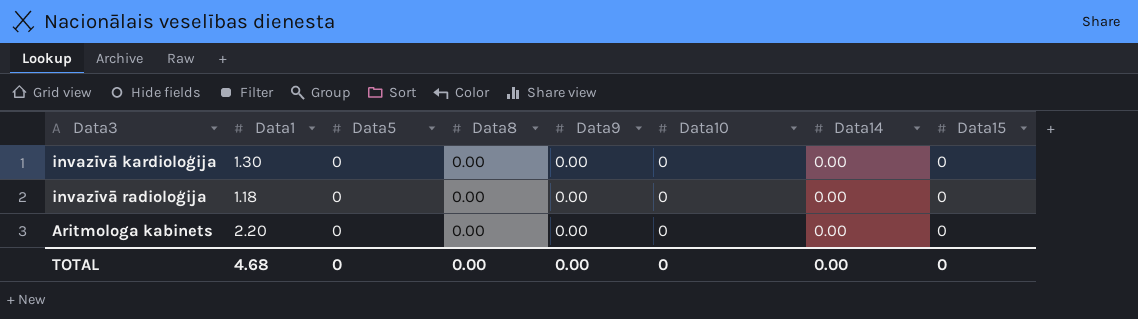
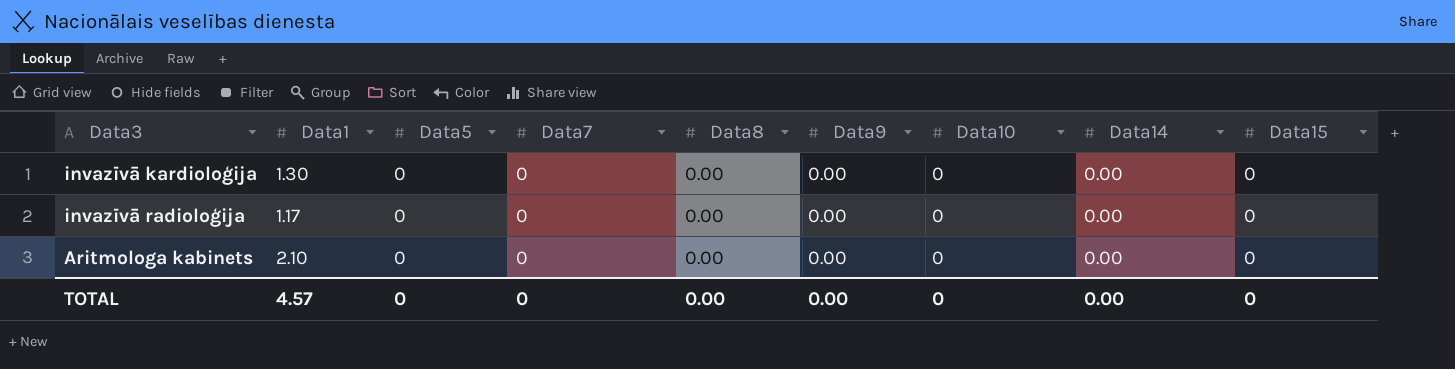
column Data7 | position: none -> 4
invazīvā radioloģija | Data1: 1.18 -> 1.17
Aritmologa kabinets | Data1: 2.20 -> 2.10
TOTAL | Data1: 4.68 -> 4.57

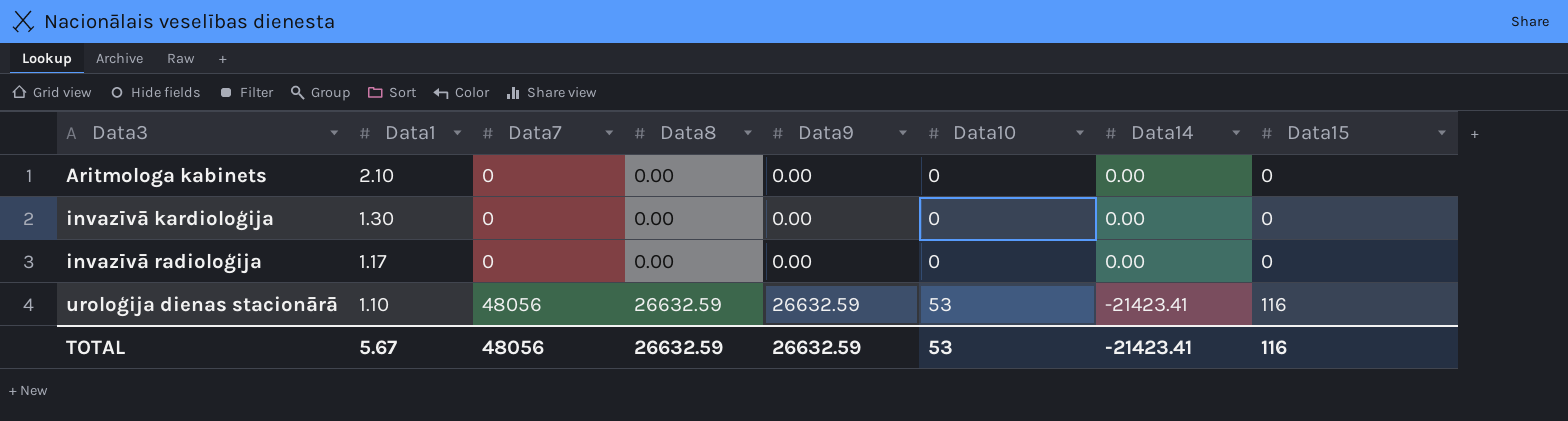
row order: none -> Data3 ascending
column Data5 | position: 3 -> none
row uroloģija dienas stacionārā: none -> 1.10 | 48056 | 26632.59 | 26632.59 | 53 | -21423.41 | 116
TOTAL | Data1: 4.57 -> 5.67
TOTAL | Data7: 0 -> 48056
TOTAL | Data8: 0.00 -> 26632.59
TOTAL | Data9: 0.00 -> 26632.59
TOTAL | Data10: 0 -> 53
TOTAL | Data14: 0.00 -> -21423.41
TOTAL | Data15: 0 -> 116

